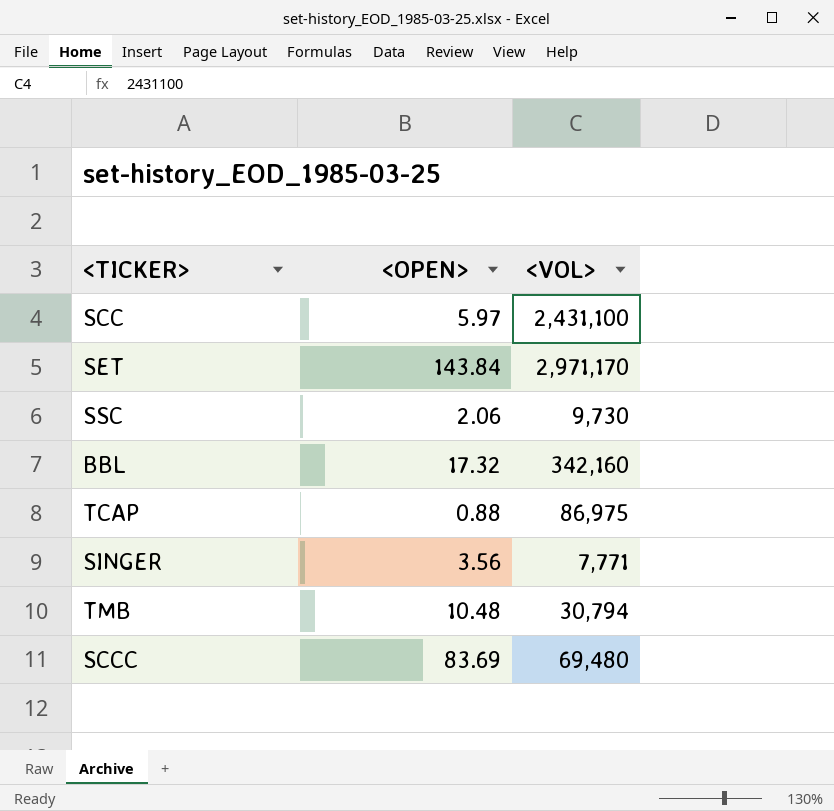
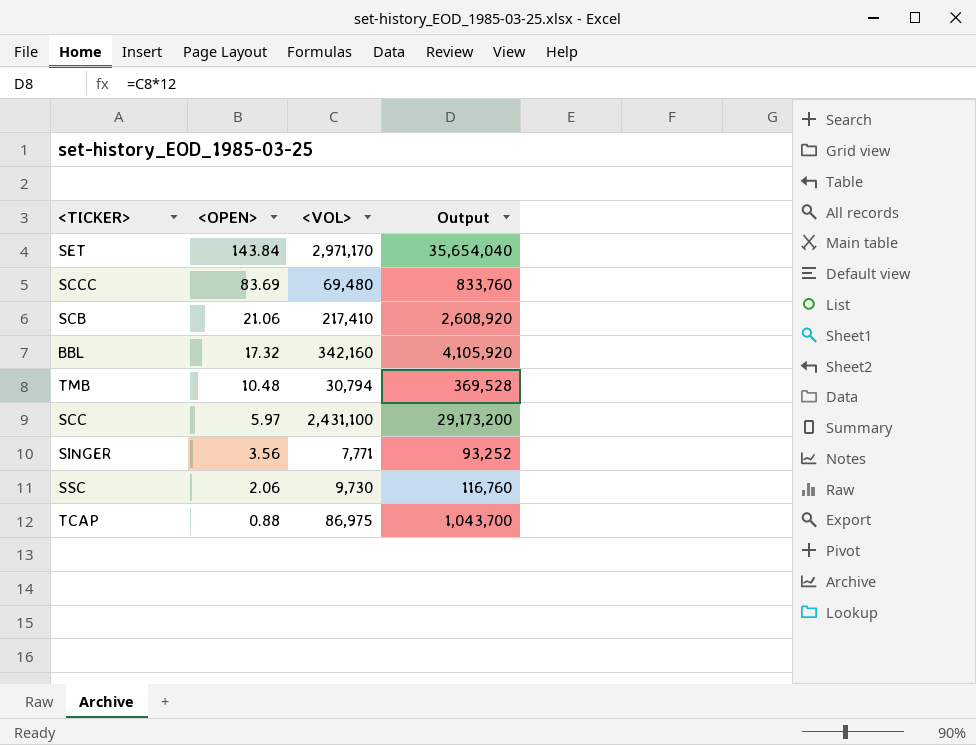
row order: none -> <OPEN> descending
column Output | formula: none -> [<VOL>] * 12
row SCB: none -> 21.06 | 217,410 | 2,608,920

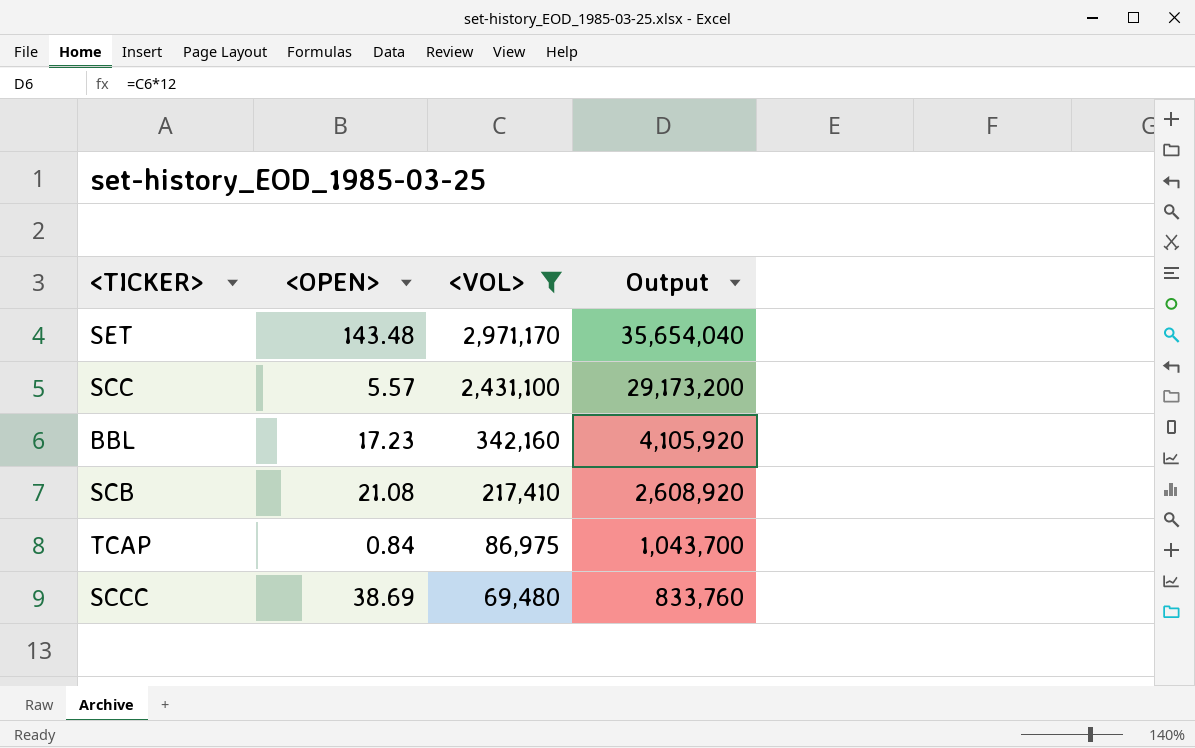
filter: none -> <VOL> >= 69,480
row order: <OPEN> descending -> <VOL> descending
SET | <OPEN>: 143.84 -> 143.48
SCC | <OPEN>: 5.97 -> 5.57
BBL | <OPEN>: 17.32 -> 17.23
SCB | <OPEN>: 21.06 -> 21.08
TCAP | <OPEN>: 0.88 -> 0.84
SCCC | <OPEN>: 83.69 -> 38.69

